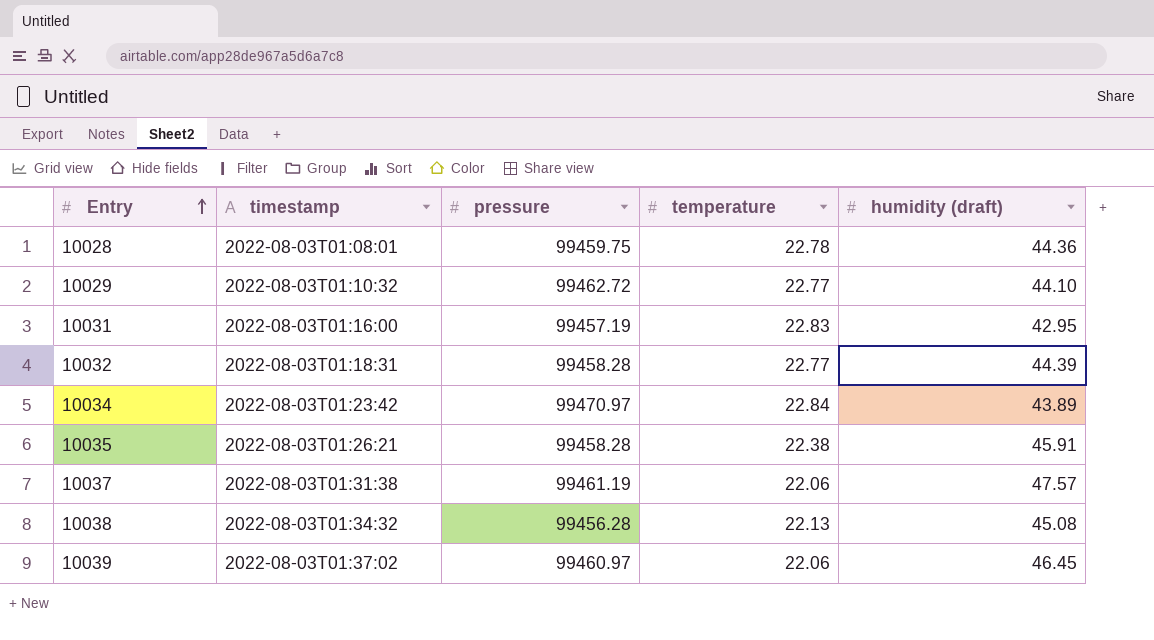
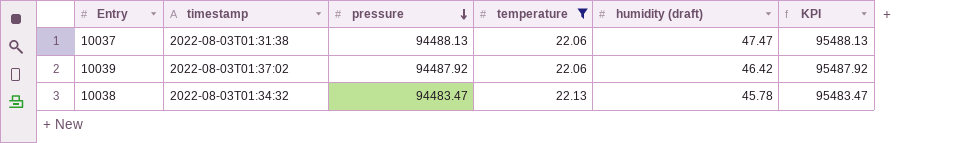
filter: none -> temperature <= 22.13
row order: Entry ascending -> pressure descending
column KPI | formula: none -> [pressure] + 1000
10037 | pressure: 99461.19 -> 94488.13
10037 | humidity (draft): 47.57 -> 47.47
10039 | pressure: 99460.97 -> 94487.92
10039 | humidity (draft): 46.45 -> 46.42
10038 | pressure: 99456.28 -> 94483.47
10038 | humidity (draft): 45.08 -> 45.78

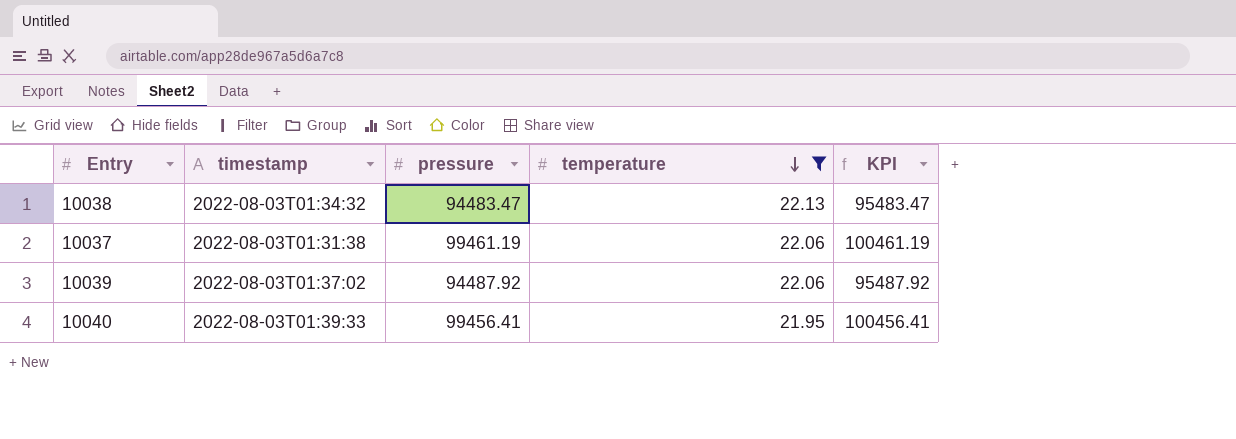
row order: pressure descending -> temperature descending
column humidity (draft) | position: 5 -> none
10037 | pressure: 94488.13 -> 99461.19
10037 | KPI: 95488.13 -> 100461.19
row 10040: none -> 2022-08-03T01:39:33 | 99456.41 | 21.95 | 100456.41

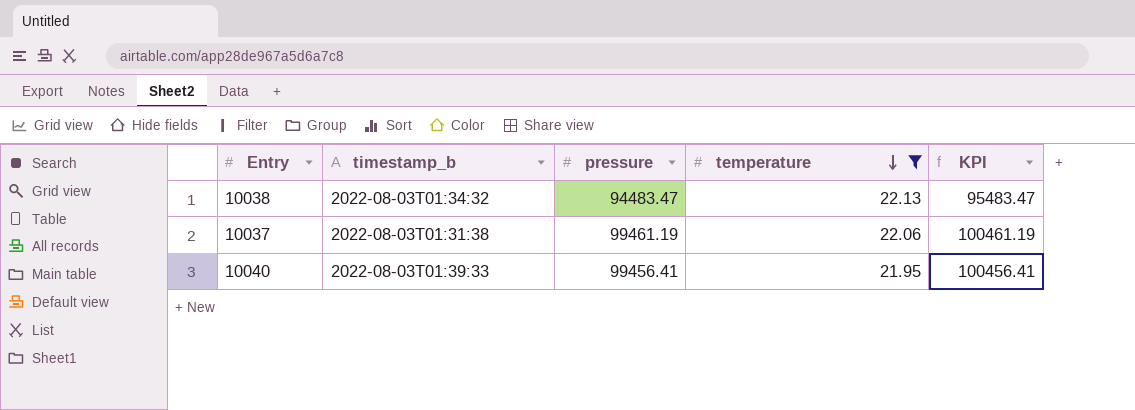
column name: timestamp -> timestamp_b
row 10039: 2022-08-03T01:37:02 | 94487.92 | 22.06 | 95487.92 -> none

